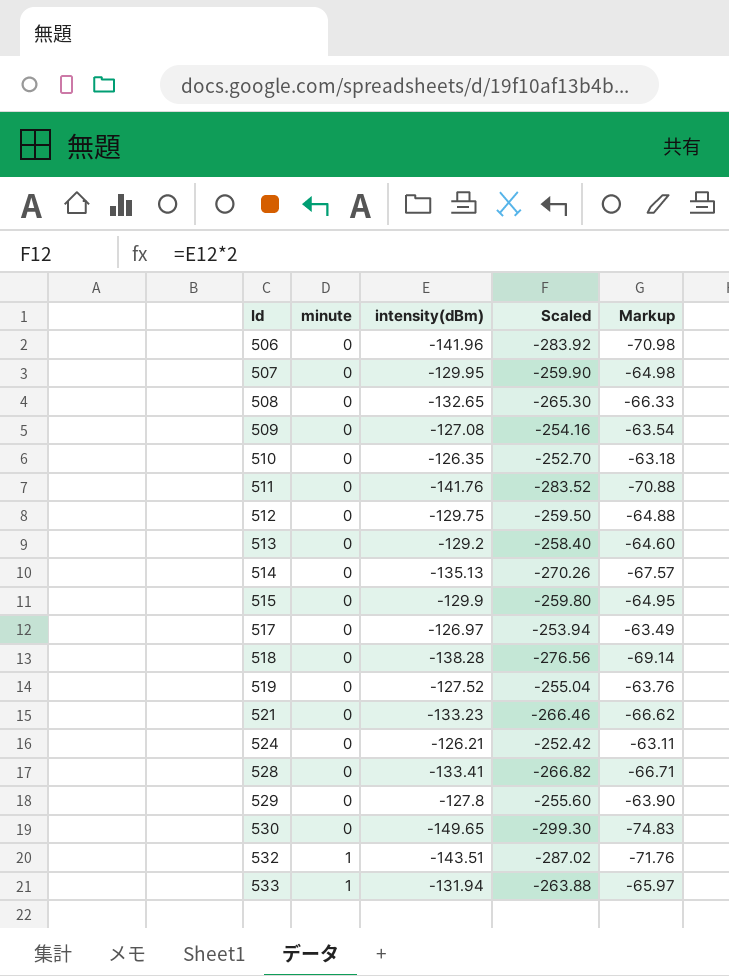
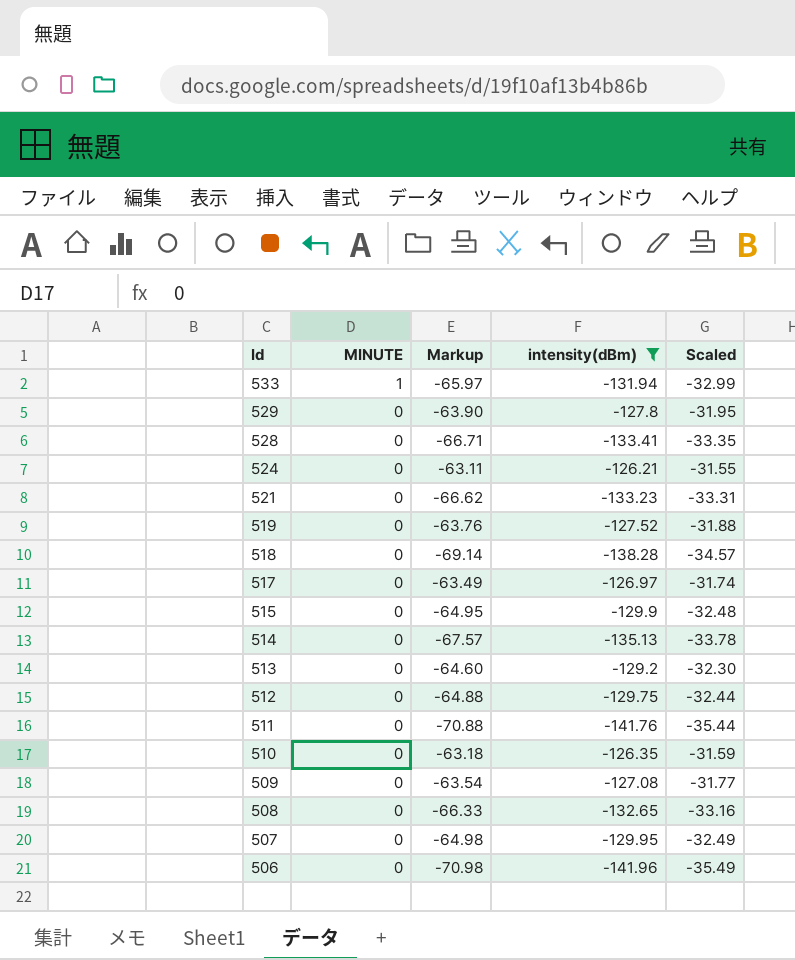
filter: none -> intensity(dBm) >= -141.96
row order: Id ascending -> Id descending
column name: minute -> MINUTE
column Markup | position: 5 -> 3
column Scaled | formula: [intensity(dBm)] * 2 -> [intensity(dBm)] * 0.25

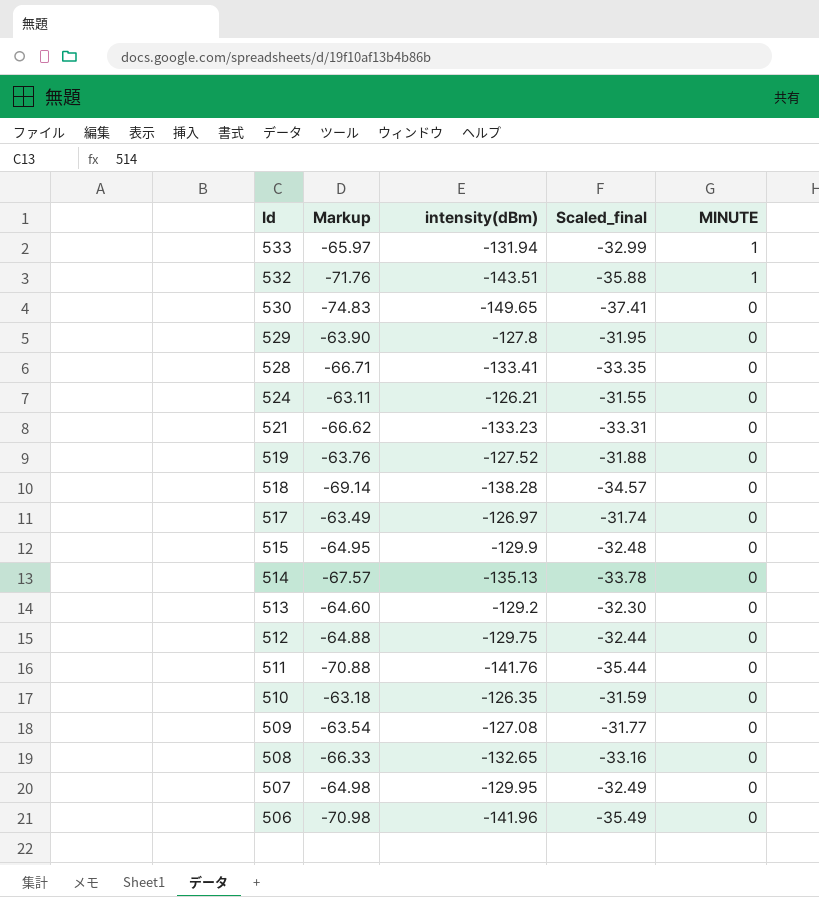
filter: intensity(dBm) >= -141.96 -> none
column name: Scaled -> Scaled_final
column MINUTE | position: 2 -> 5

